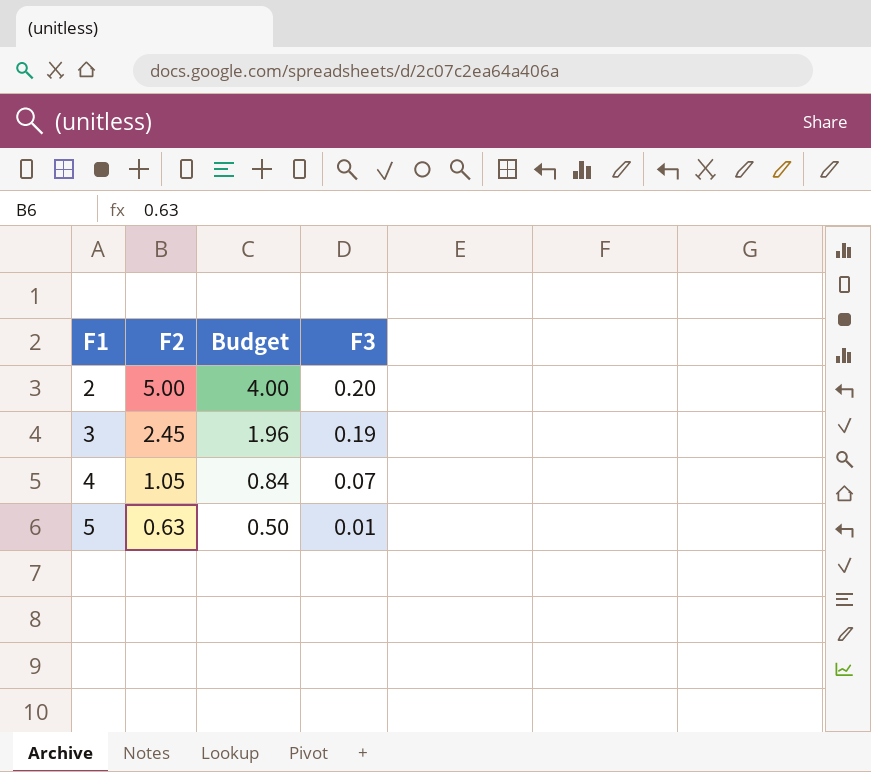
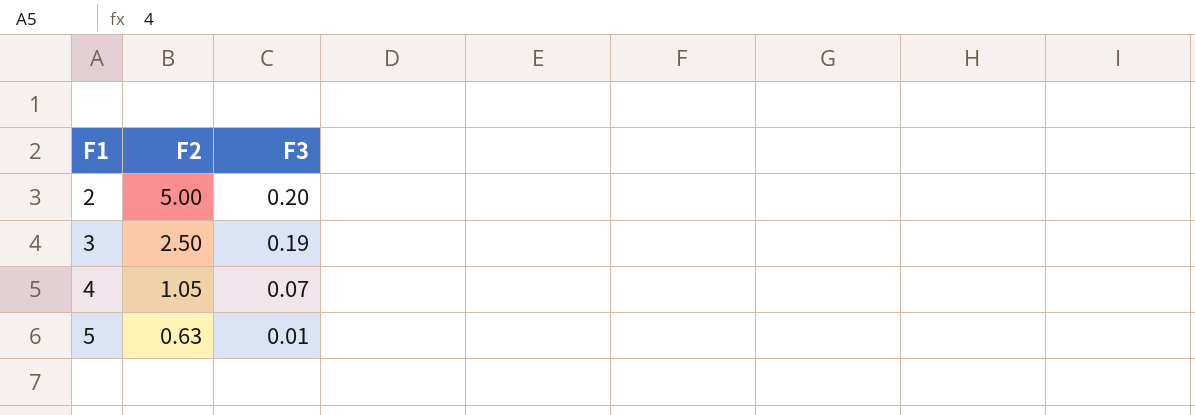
column Budget | formula: [F2] * 0.8 -> none
3 | F2: 2.45 -> 2.50

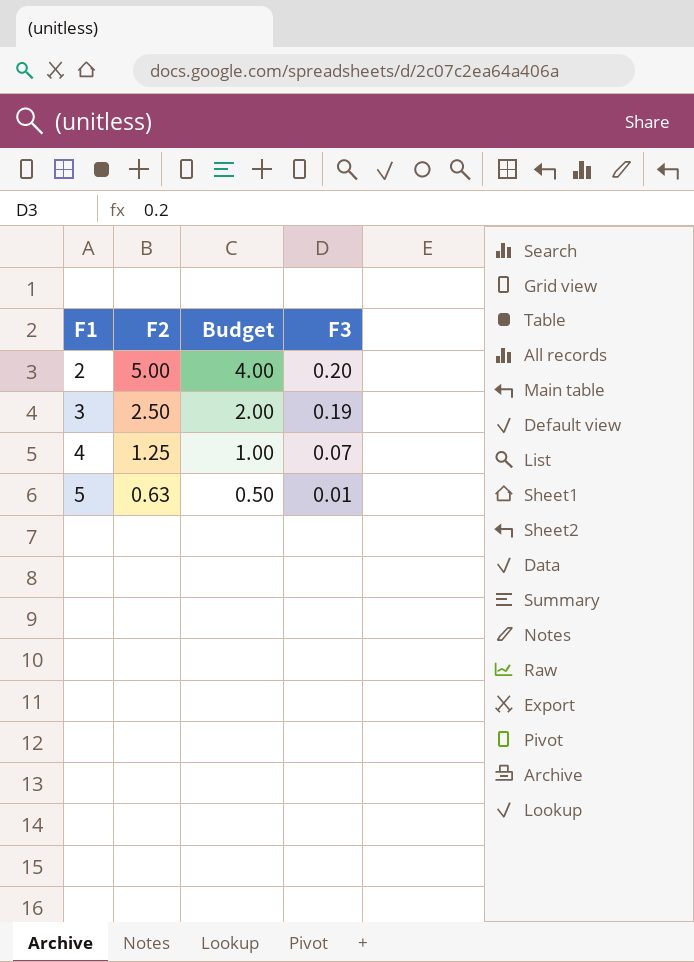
column Budget | formula: none -> [F2] * 0.8
4 | F2: 1.05 -> 1.25

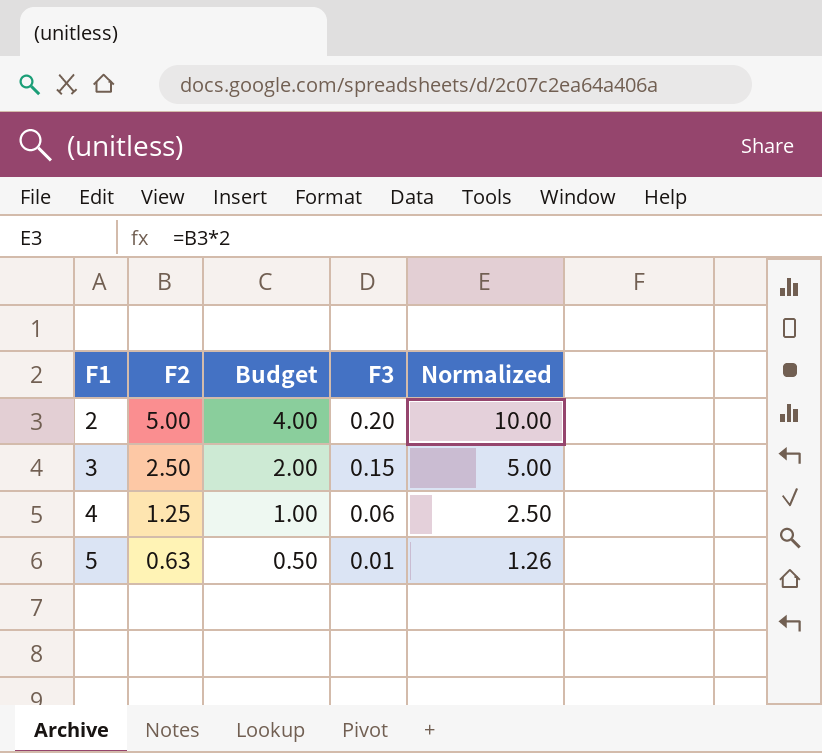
column Normalized | formula: none -> [F2] * 2
3 | F3: 0.19 -> 0.15
4 | F3: 0.07 -> 0.06

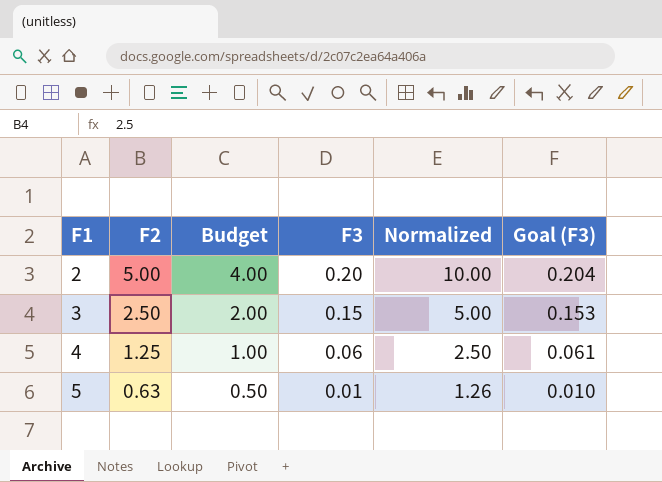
column Goal (F3) | formula: none -> [F3] * 1.02

